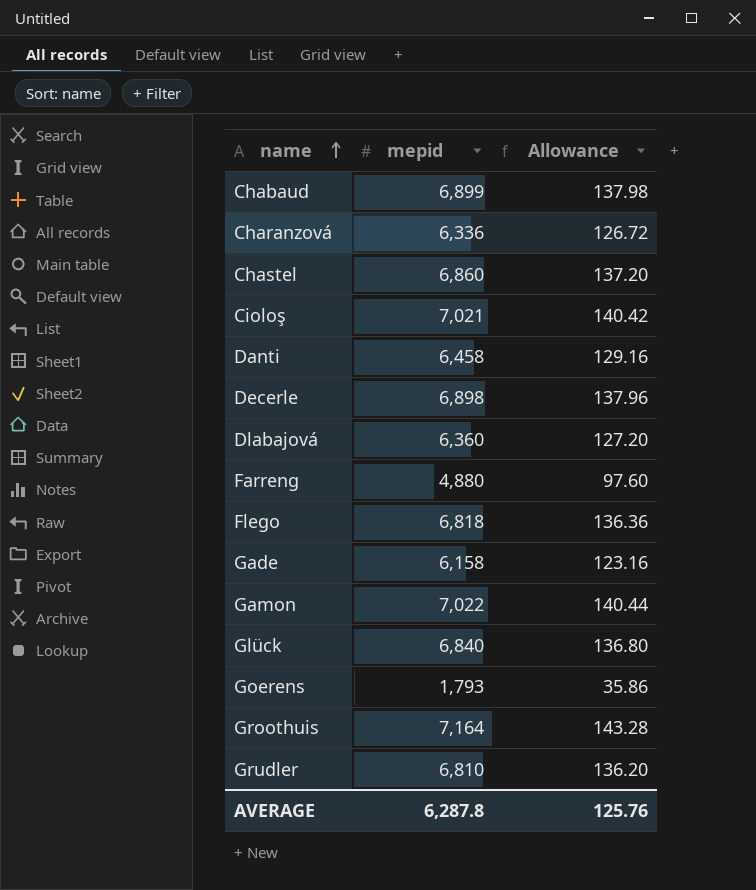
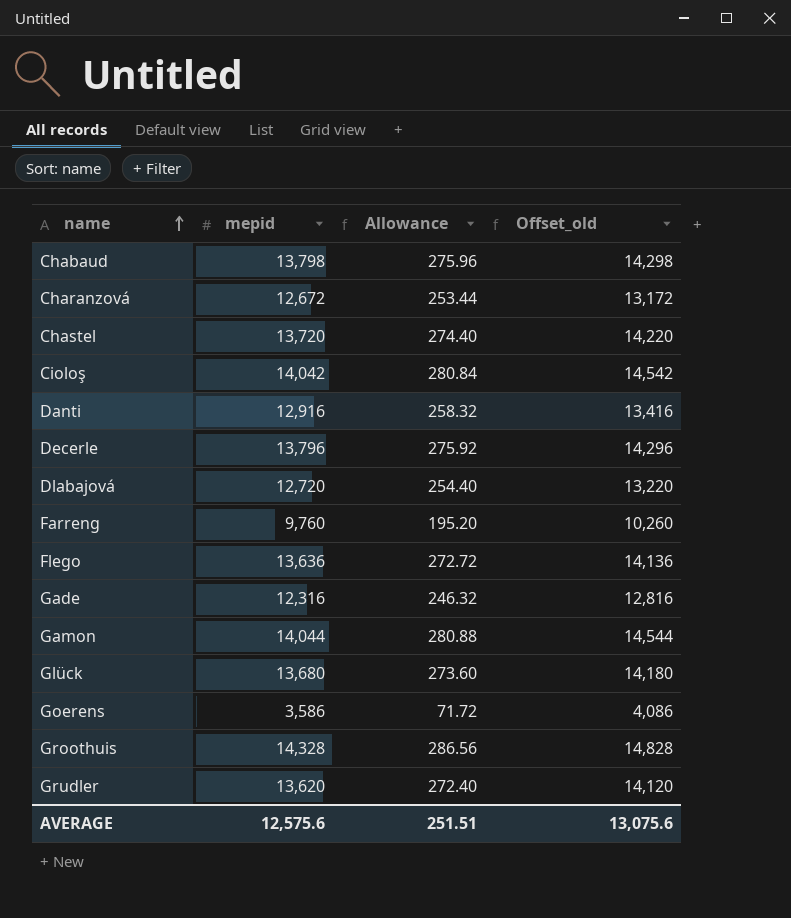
column Offset_old | formula: none -> [mepid] + 500
Chabaud | mepid: 6,899 -> 13,798
Chabaud | Allowance: 137.98 -> 275.96
Charanzová | mepid: 6,336 -> 12,672
Charanzová | Allowance: 126.72 -> 253.44
Chastel | mepid: 6,860 -> 13,720
Chastel | Allowance: 137.20 -> 274.40
Cioloş | mepid: 7,021 -> 14,042
Cioloş | Allowance: 140.42 -> 280.84
Danti | mepid: 6,458 -> 12,916
Danti | Allowance: 129.16 -> 258.32
Decerle | mepid: 6,898 -> 13,796
Decerle | Allowance: 137.96 -> 275.92
Dlabajová | mepid: 6,360 -> 12,720
Dlabajová | Allowance: 127.20 -> 254.40
Farreng | mepid: 4,880 -> 9,760
Farreng | Allowance: 97.60 -> 195.20
Flego | mepid: 6,818 -> 13,636
Flego | Allowance: 136.36 -> 272.72
Gade | mepid: 6,158 -> 12,316
Gade | Allowance: 123.16 -> 246.32
Gamon | mepid: 7,022 -> 14,044
Gamon | Allowance: 140.44 -> 280.88
Glück | mepid: 6,840 -> 13,680
Glück | Allowance: 136.80 -> 273.60
Goerens | mepid: 1,793 -> 3,586
Goerens | Allowance: 35.86 -> 71.72
Groothuis | mepid: 7,164 -> 14,328
Groothuis | Allowance: 143.28 -> 286.56
Grudler | mepid: 6,810 -> 13,620
Grudler | Allowance: 136.20 -> 272.40
AVERAGE | mepid: 6,287.8 -> 12,575.6
AVERAGE | Allowance: 125.76 -> 251.51

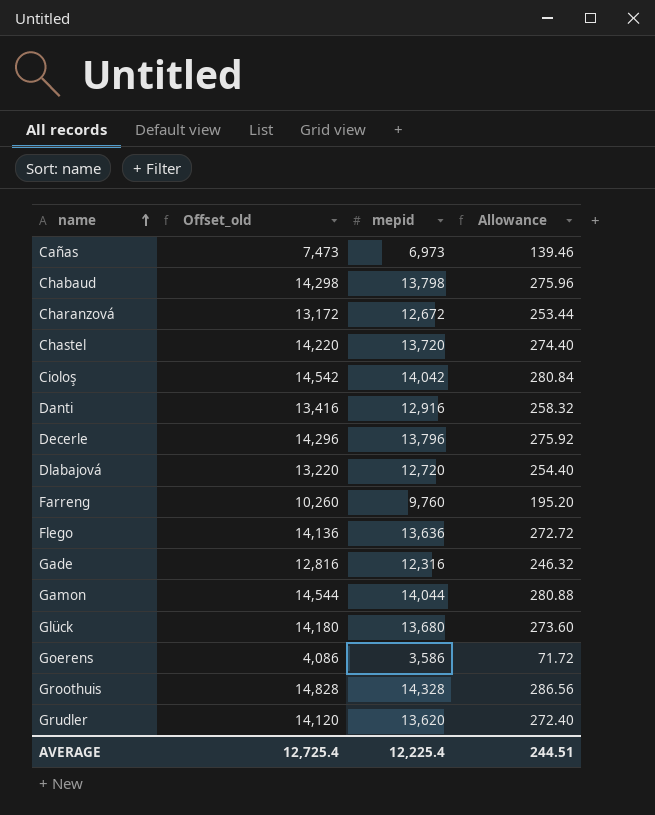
column Offset_old | position: 4 -> 2
row Cañas: none -> 7,473 | 6,973 | 139.46
AVERAGE | Offset_old: 13,075.6 -> 12,725.4
AVERAGE | mepid: 12,575.6 -> 12,225.4
AVERAGE | Allowance: 251.51 -> 244.51

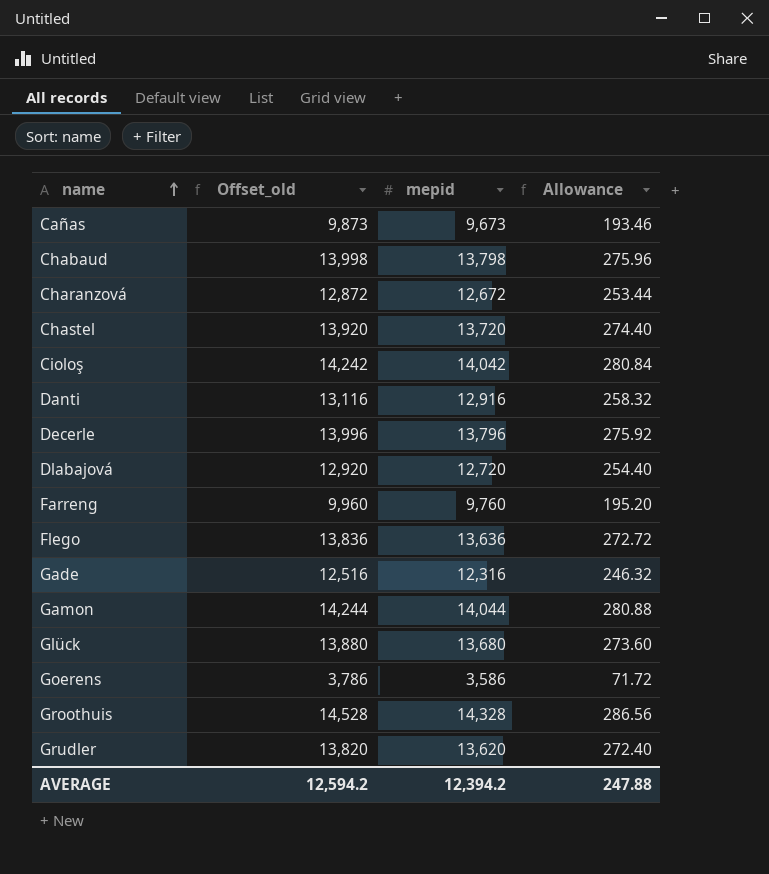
column Offset_old | formula: [mepid] + 500 -> [mepid] + 200
Cañas | mepid: 6,973 -> 9,673
Cañas | Allowance: 139.46 -> 193.46
AVERAGE | Offset_old: 12,725.4 -> 12,594.2
AVERAGE | mepid: 12,225.4 -> 12,394.2
AVERAGE | Allowance: 244.51 -> 247.88

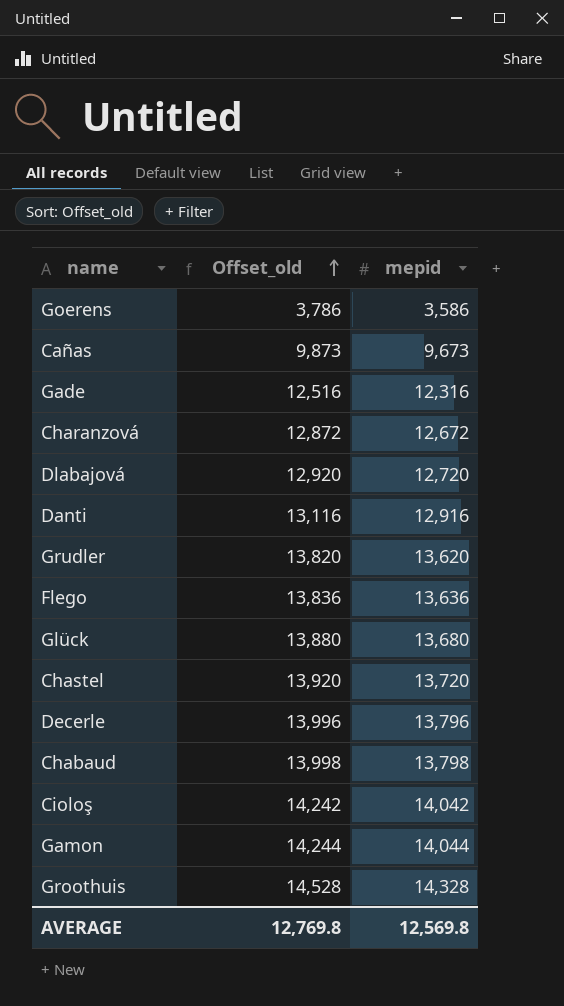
row order: name ascending -> Offset_old ascending
column Allowance | formula: [mepid] * 0.02 -> none
row Farreng: 9,960 | 9,760 | 195.20 -> none
AVERAGE | Offset_old: 12,594.2 -> 12,769.8
AVERAGE | mepid: 12,394.2 -> 12,569.8

